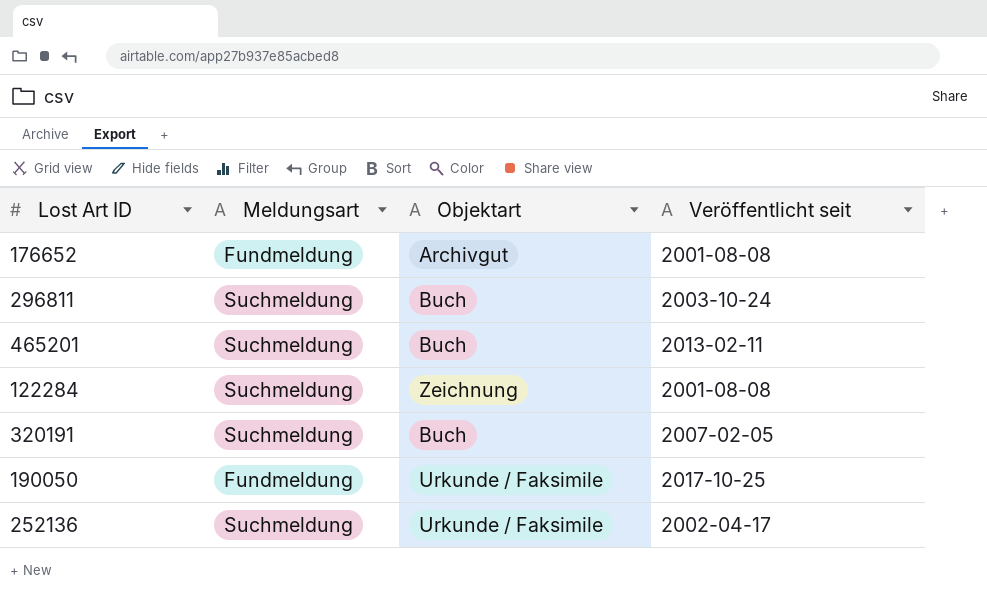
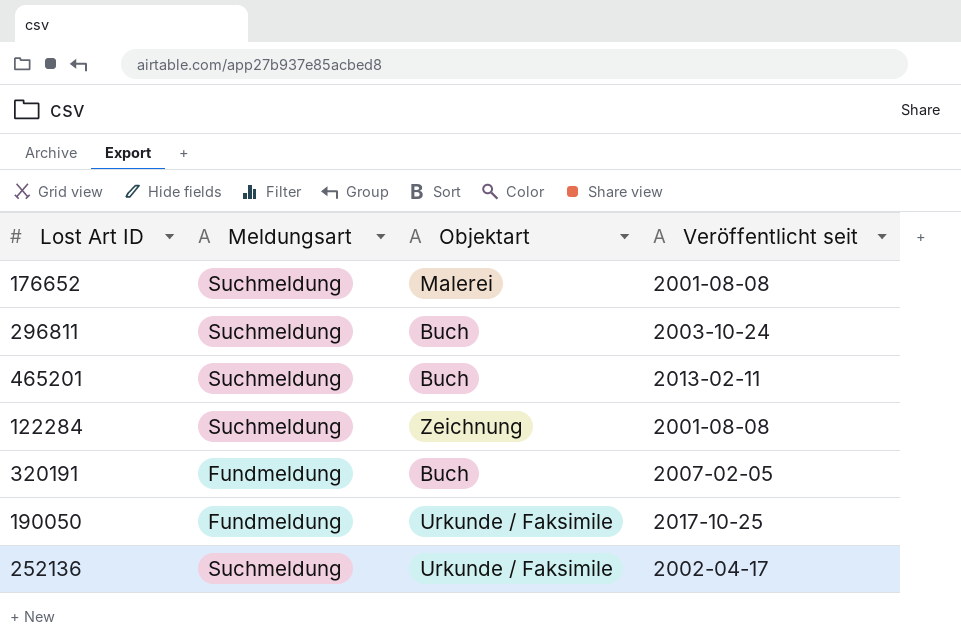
176652 | Meldungsart: Fundmeldung -> Suchmeldung
176652 | Objektart: Archivgut -> Malerei
320191 | Meldungsart: Suchmeldung -> Fundmeldung

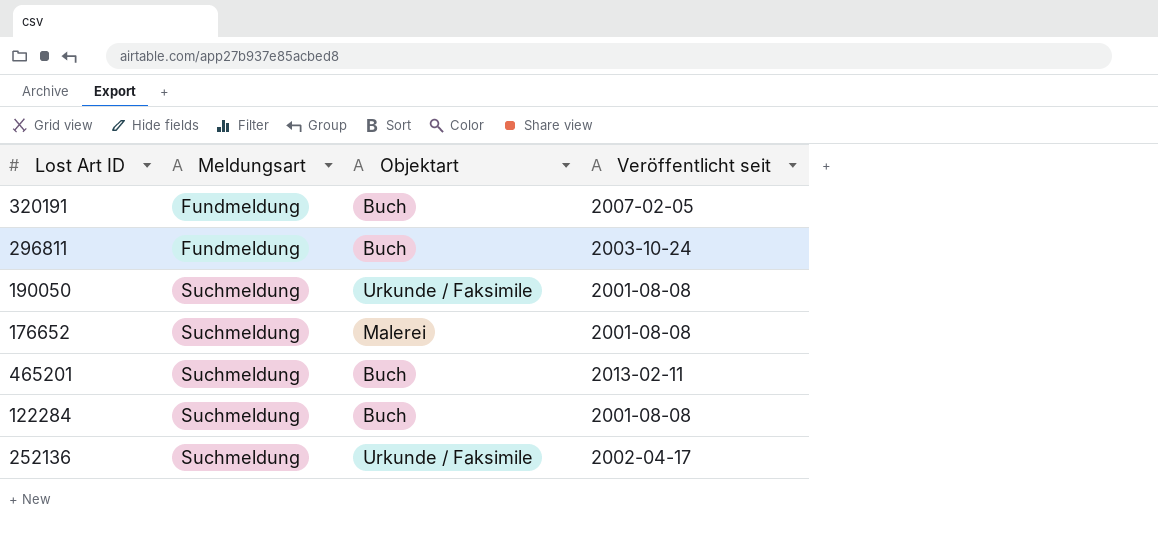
row order: none -> Meldungsart ascending
296811 | Meldungsart: Suchmeldung -> Fundmeldung
190050 | Meldungsart: Fundmeldung -> Suchmeldung
190050 | Veröffentlicht seit: 2017-10-25 -> 2001-08-08
122284 | Objektart: Zeichnung -> Buch

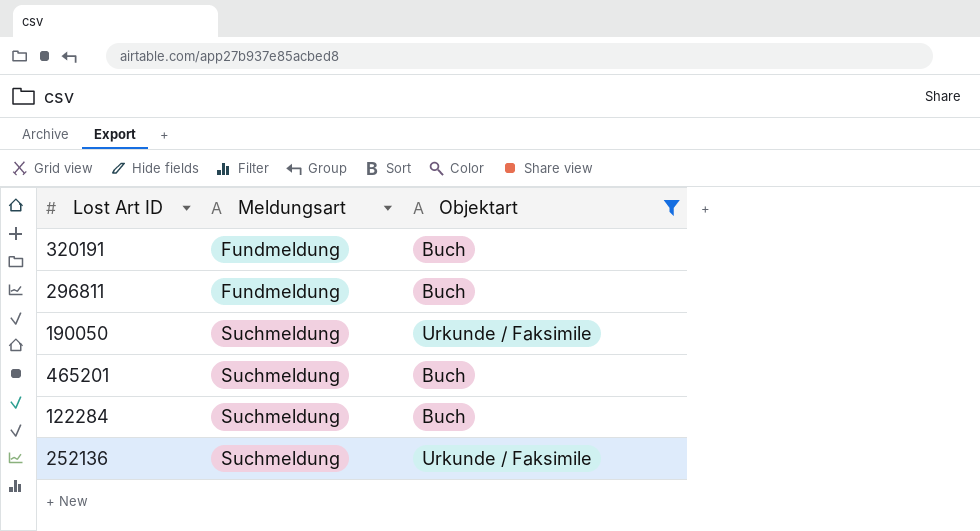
filter: none -> Objektart != Malerei
column Veröffentlicht seit | position: 4 -> none

